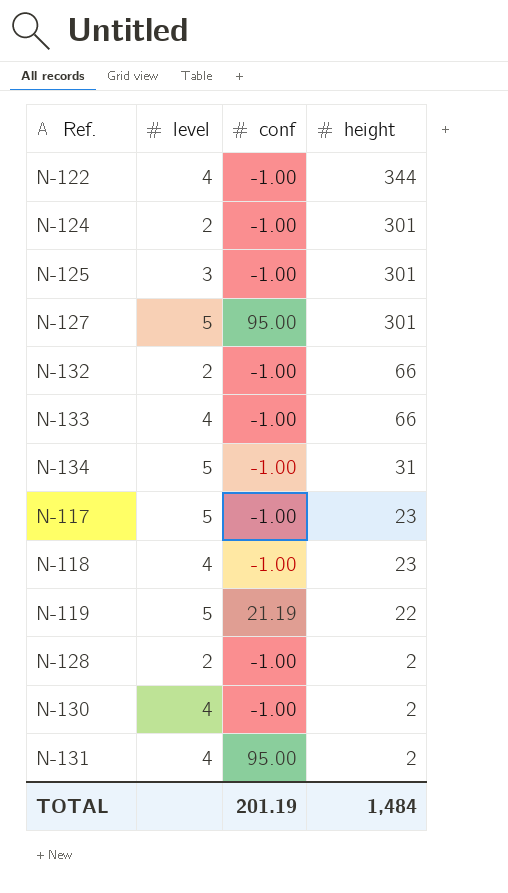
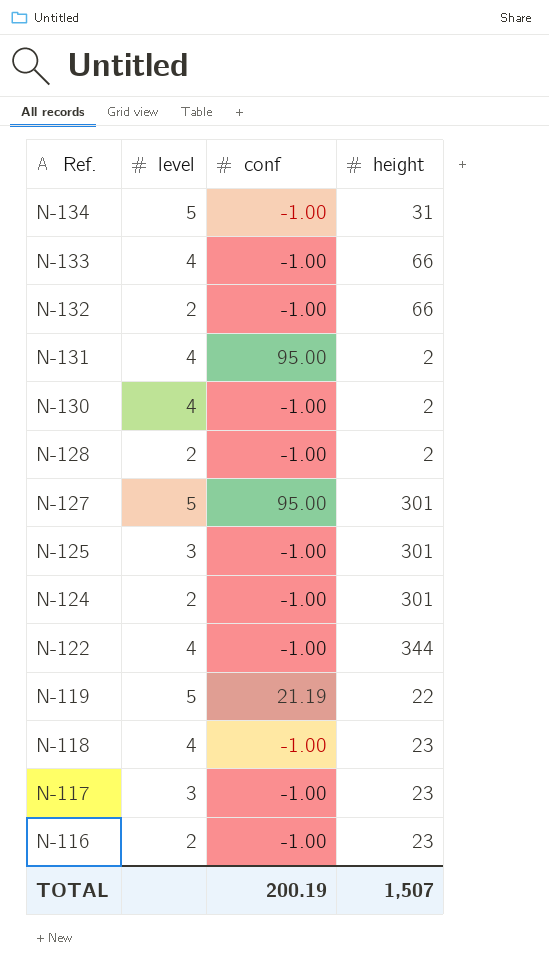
row order: height descending -> Ref. descending
N-117 | level: 5 -> 3
row N-116: none -> 2 | -1.00 | 23
TOTAL | conf: 201.19 -> 200.19
TOTAL | height: 1,484 -> 1,507

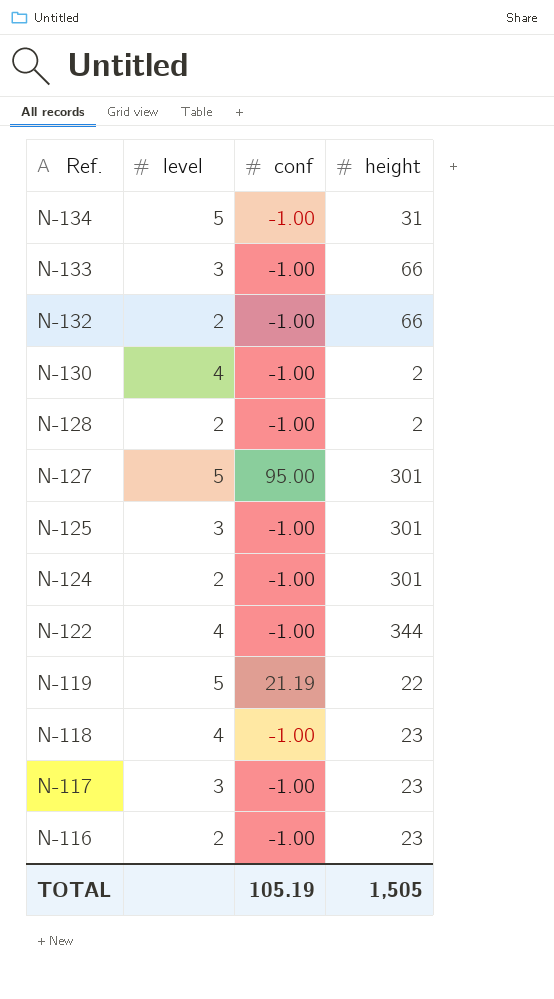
row N-131: 4 | 95.00 | 2 -> none
N-133 | level: 4 -> 3
TOTAL | conf: 200.19 -> 105.19
TOTAL | height: 1,507 -> 1,505

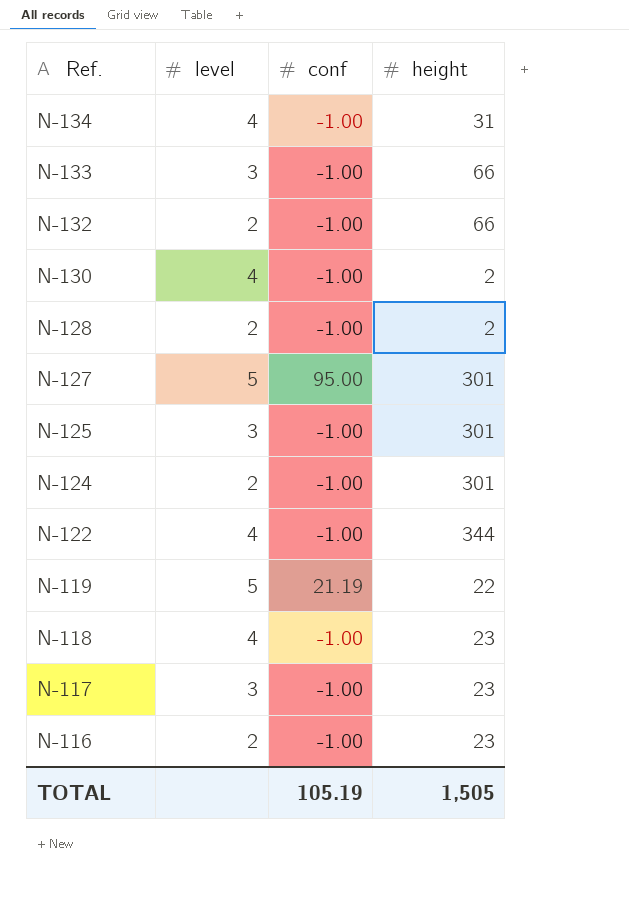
N-134 | level: 5 -> 4

